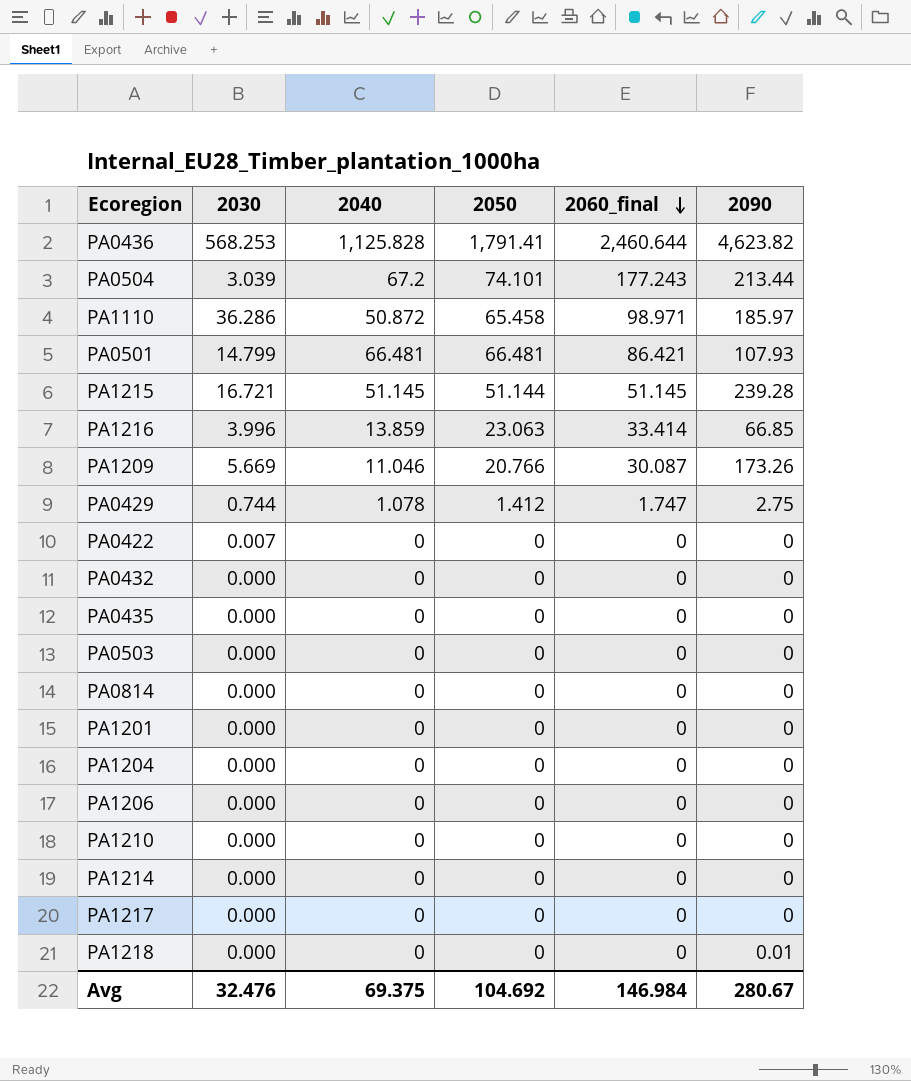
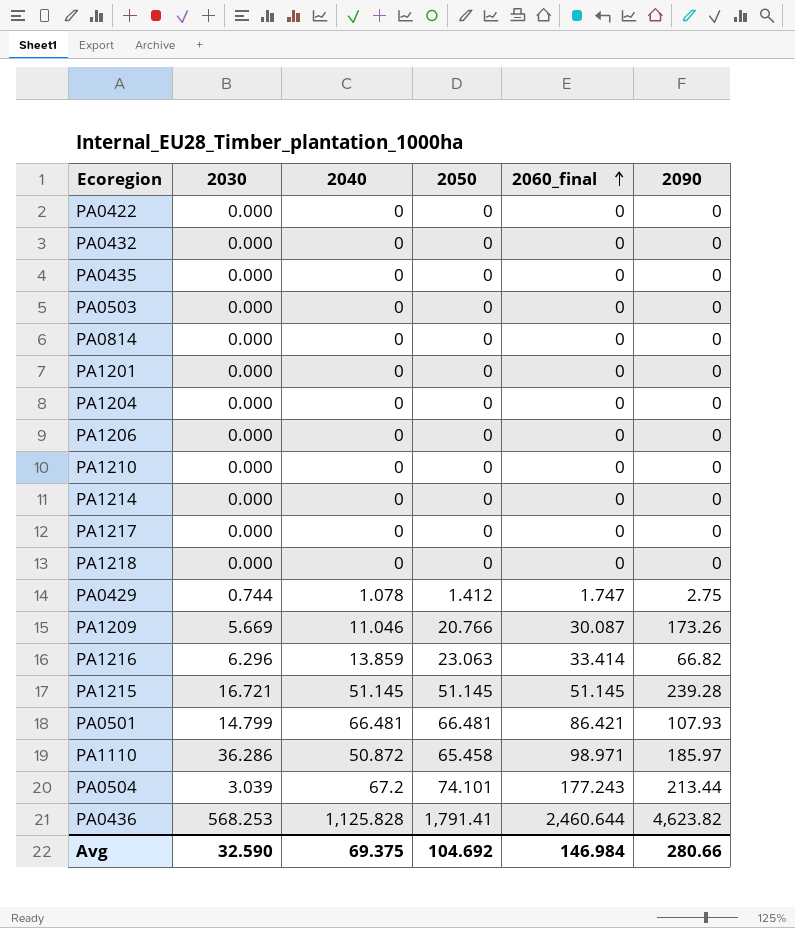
row order: 2060_final descending -> 2060_final ascending
PA0422 | 2030: 0.007 -> 0.000
PA1218 | 2090: 0.01 -> 0
PA1216 | 2030: 3.996 -> 6.296
PA1216 | 2090: 66.85 -> 66.82
PA1215 | 2050: 51.144 -> 51.145
Avg | 2030: 32.476 -> 32.590
Avg | 2090: 280.67 -> 280.66

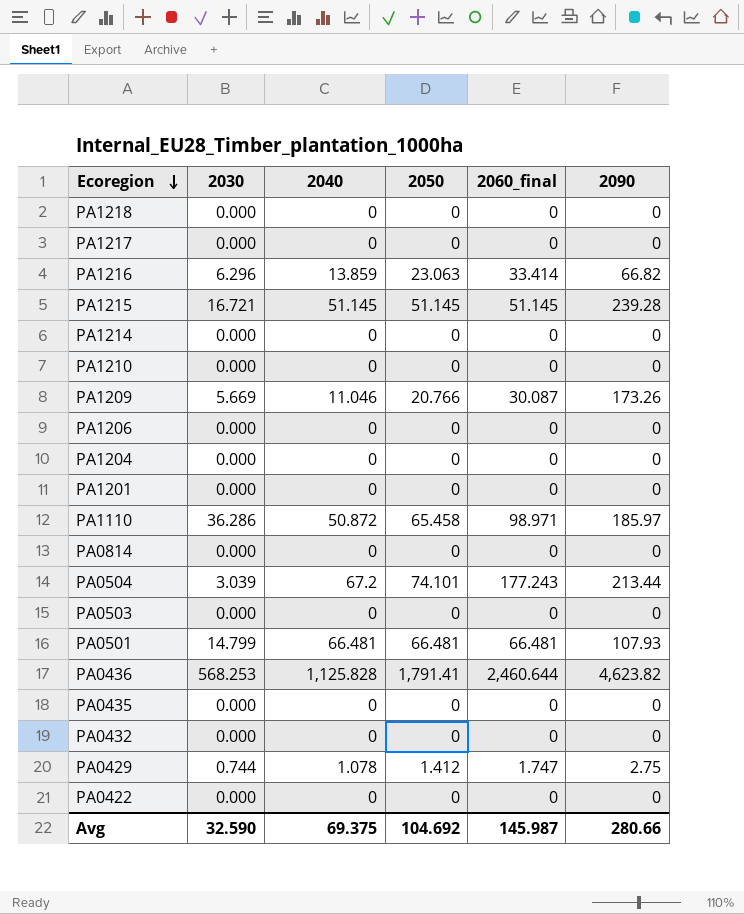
row order: 2060_final ascending -> Ecoregion descending
PA0501 | 2060_final: 86.421 -> 66.481
Avg | 2060_final: 146.984 -> 145.987

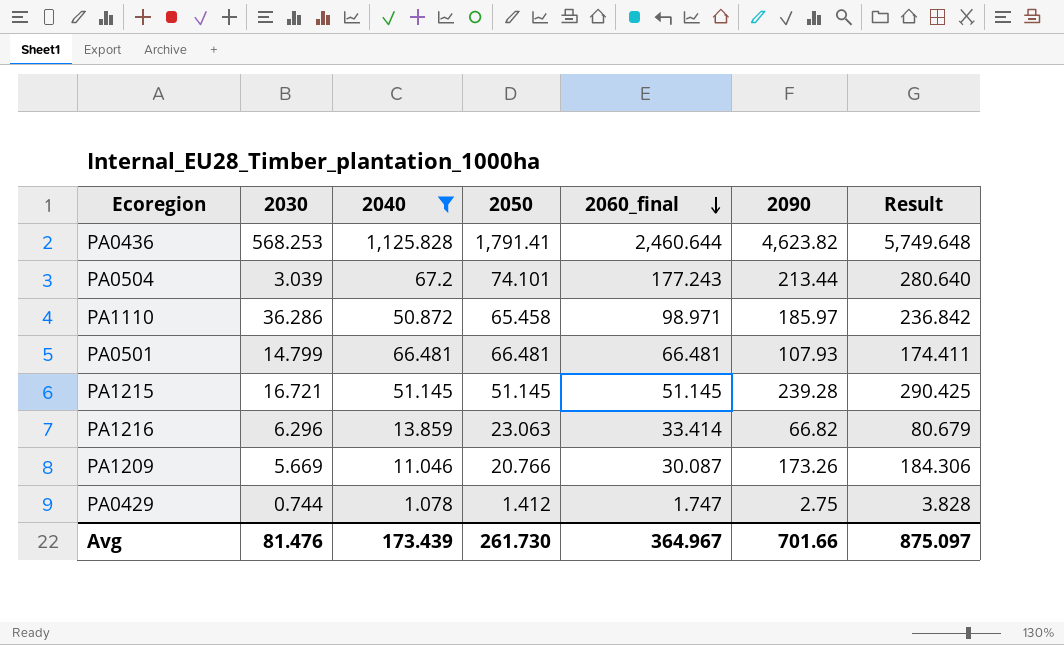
filter: none -> 2040 != 0
row order: Ecoregion descending -> 2060_final descending
column Result | formula: none -> [2040] + [2090]
Avg | 2030: 32.590 -> 81.476
Avg | 2040: 69.375 -> 173.439
Avg | 2050: 104.692 -> 261.730
Avg | 2060_final: 145.987 -> 364.967
Avg | 2090: 280.66 -> 701.66

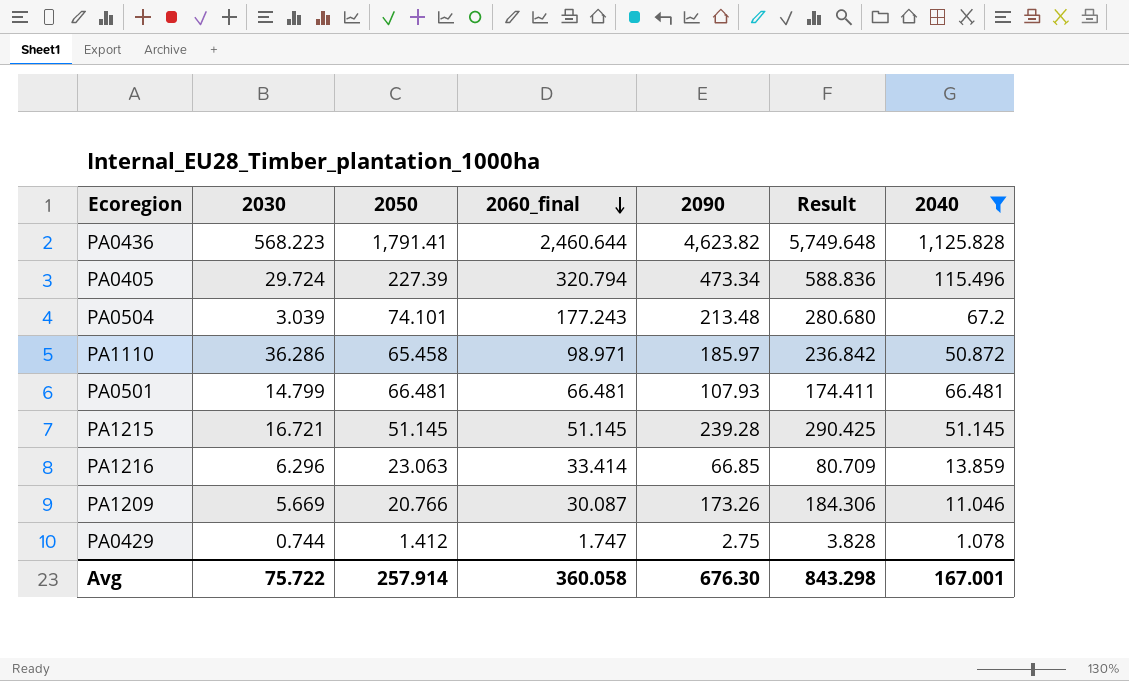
column 2040 | position: 3 -> 7
PA0436 | 2030: 568.253 -> 568.223
row PA0405: none -> 29.724 | 227.39 | 320.794 | 473.34 | 588.836 | 115.496
PA0504 | 2090: 213.44 -> 213.48
PA0504 | Result: 280.640 -> 280.680
PA1216 | 2090: 66.82 -> 66.85
PA1216 | Result: 80.679 -> 80.709
Avg | 2030: 81.476 -> 75.722
Avg | 2050: 261.730 -> 257.914
Avg | 2060_final: 364.967 -> 360.058
Avg | 2090: 701.66 -> 676.30
Avg | Result: 875.097 -> 843.298
Avg | 2040: 173.439 -> 167.001

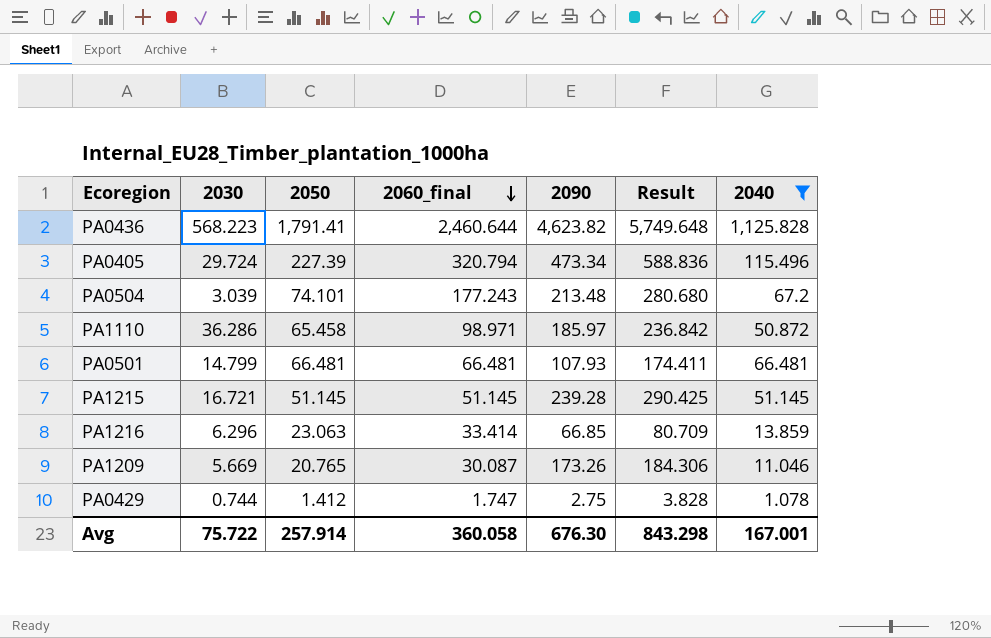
PA1209 | 2050: 20.766 -> 20.765

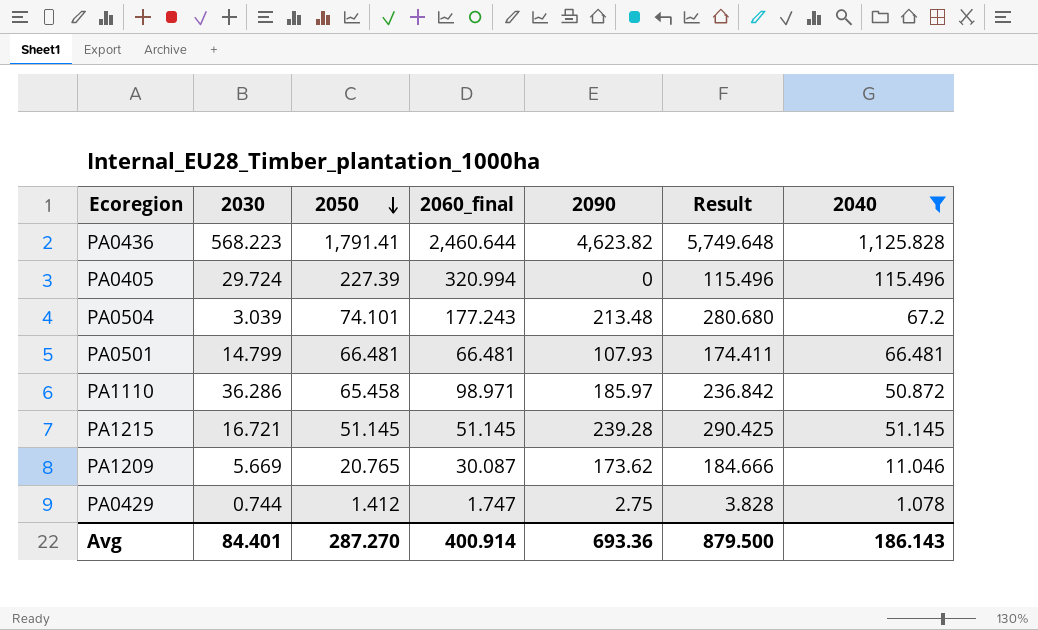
row order: 2060_final descending -> 2050 descending
row PA1216: 6.296 | 23.063 | 33.414 | 66.85 | 80.709 | 13.859 -> none
PA0405 | 2060_final: 320.794 -> 320.994
PA0405 | 2090: 473.34 -> 0
PA0405 | Result: 588.836 -> 115.496
PA1209 | 2090: 173.26 -> 173.62
PA1209 | Result: 184.306 -> 184.666
Avg | 2030: 75.722 -> 84.401
Avg | 2050: 257.914 -> 287.270
Avg | 2060_final: 360.058 -> 400.914
Avg | 2090: 676.30 -> 693.36
Avg | Result: 843.298 -> 879.500
Avg | 2040: 167.001 -> 186.143

